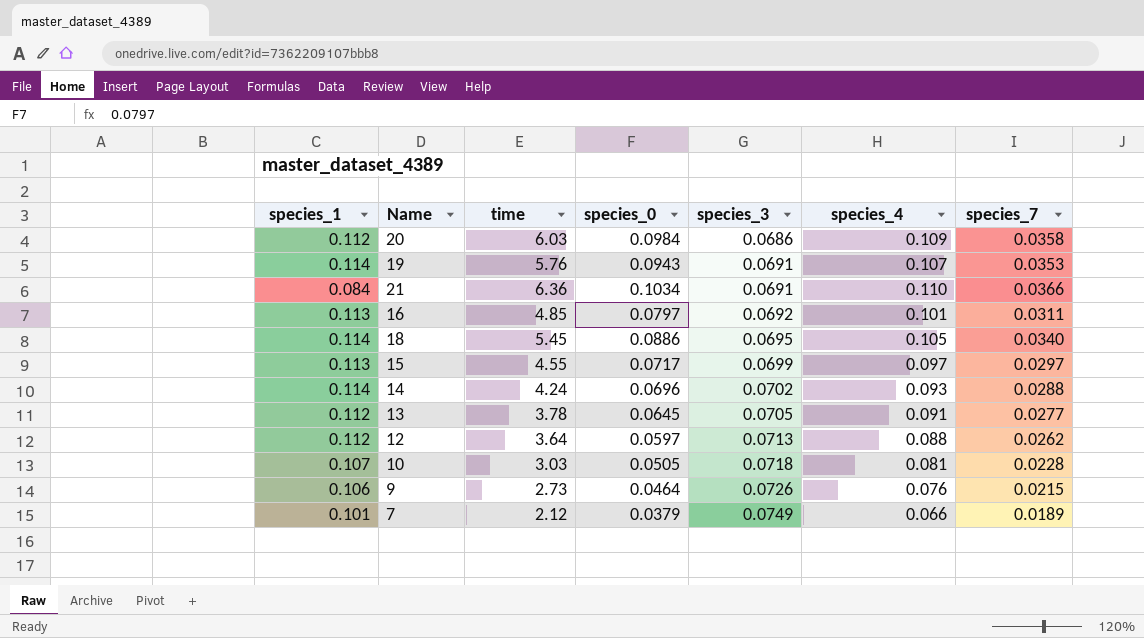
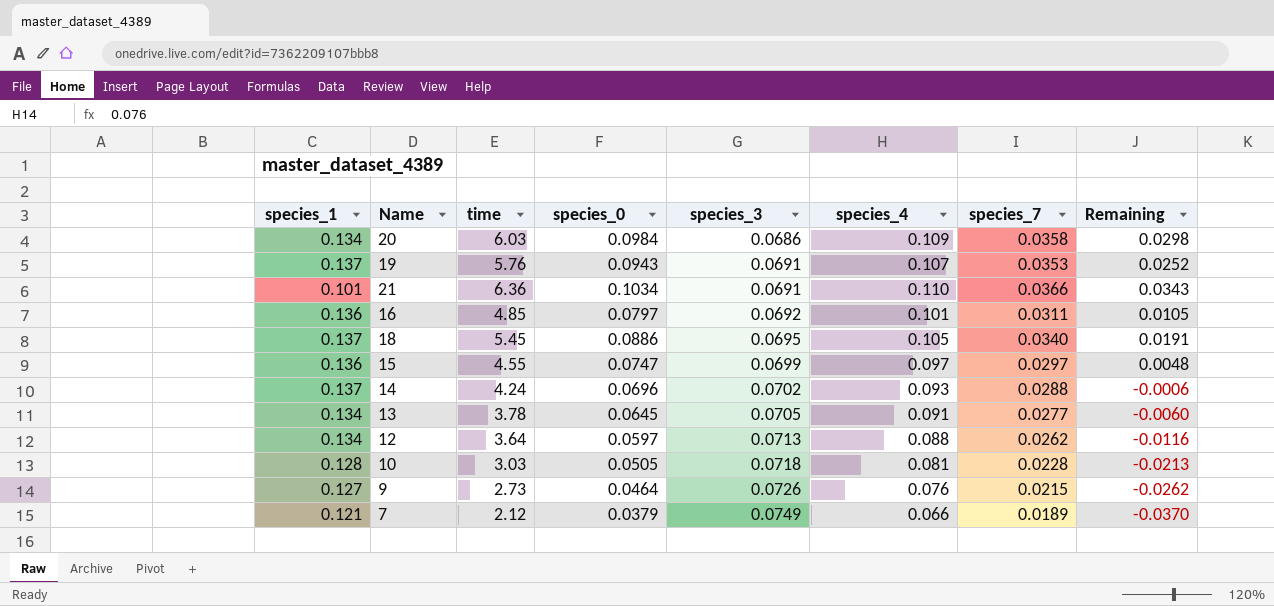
column Remaining | formula: none -> [species_0] - [species_3]
20 | species_1: 0.112 -> 0.134
19 | species_1: 0.114 -> 0.137
21 | species_1: 0.084 -> 0.101
16 | species_1: 0.113 -> 0.136
18 | species_1: 0.114 -> 0.137
15 | species_1: 0.113 -> 0.136
15 | species_0: 0.0717 -> 0.0747
14 | species_1: 0.114 -> 0.137
13 | species_1: 0.112 -> 0.134
12 | species_1: 0.112 -> 0.134
10 | species_1: 0.107 -> 0.128
9 | species_1: 0.106 -> 0.127
7 | species_1: 0.101 -> 0.121

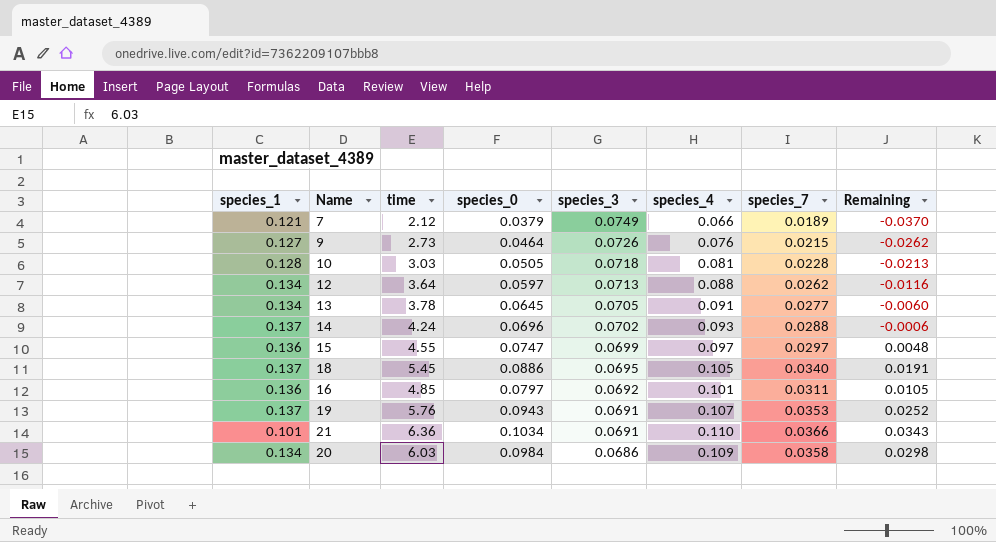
row order: species_3 ascending -> species_3 descending

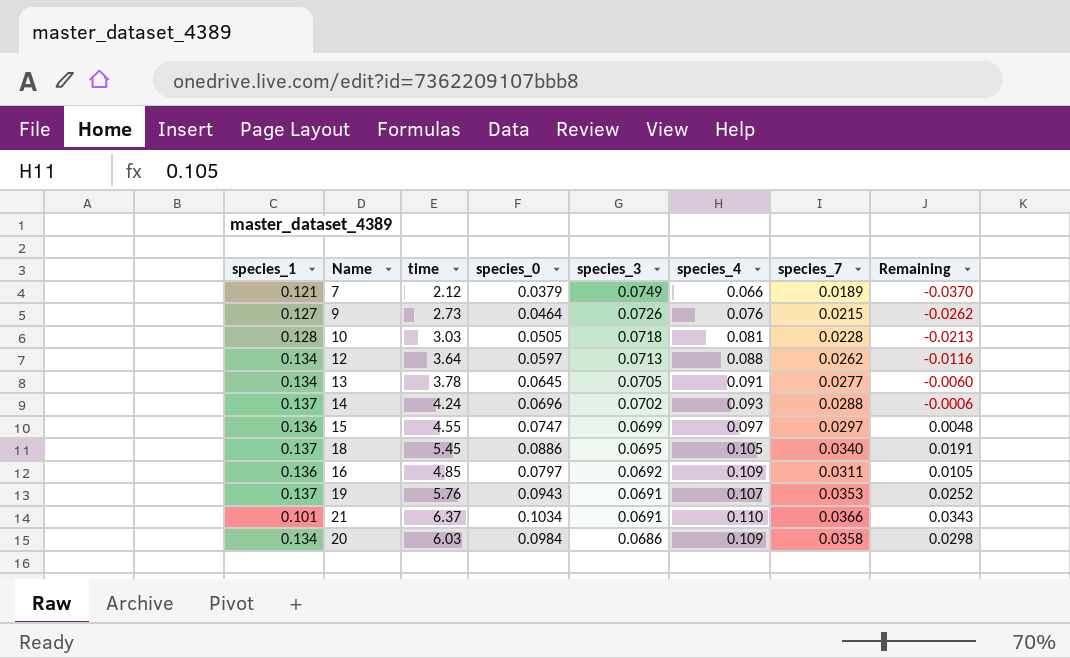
16 | species_4: 0.101 -> 0.109
21 | time: 6.36 -> 6.37

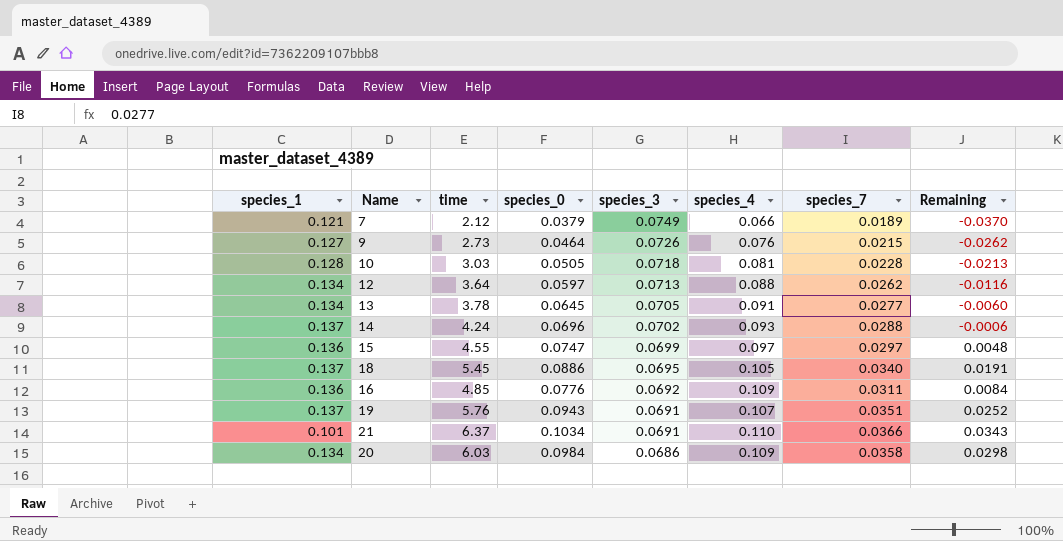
16 | species_0: 0.0797 -> 0.0776
16 | Remaining: 0.0105 -> 0.0084
19 | species_7: 0.0353 -> 0.0351

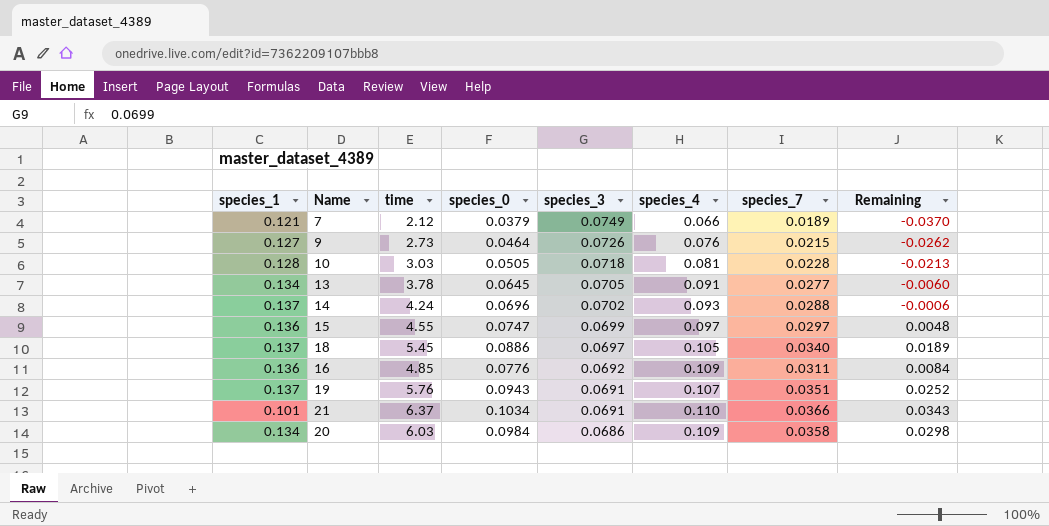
row 12: 0.134 | 3.64 | 0.0597 | 0.0713 | 0.088 | 0.0262 | -0.0116 -> none
18 | species_3: 0.0695 -> 0.0697
18 | Remaining: 0.0191 -> 0.0189

